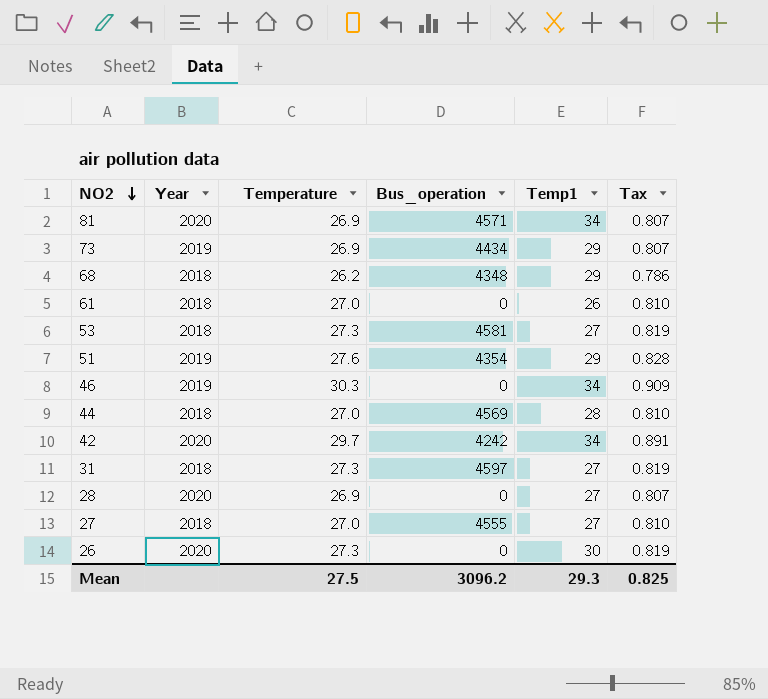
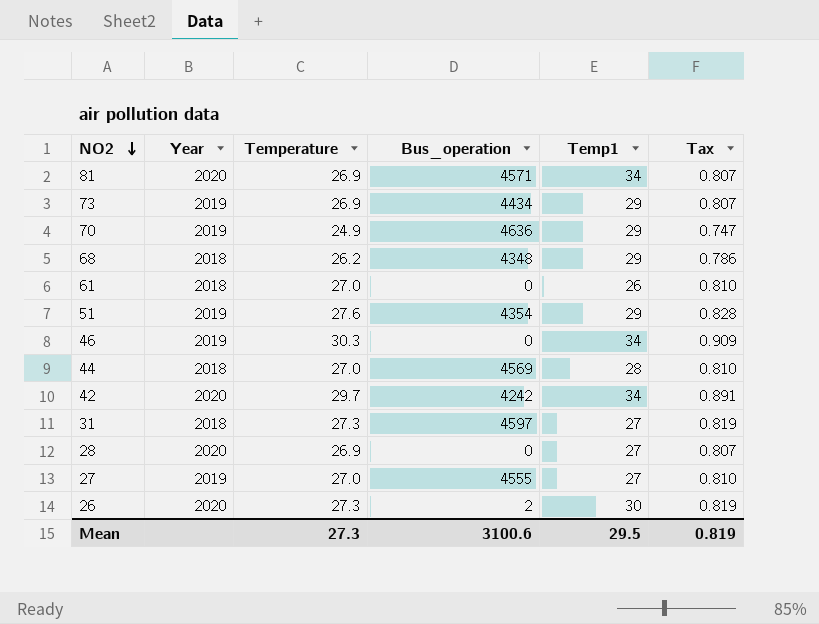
row 53: 2018 | 27.3 | 4581 | 27 | 0.819 -> none
row 70: none -> 2019 | 24.9 | 4636 | 29 | 0.747
27 | Year: 2018 -> 2019
26 | Bus_operation: 0 -> 2
Mean | Temperature: 27.5 -> 27.3
Mean | Bus_operation: 3096.2 -> 3100.6
Mean | Temp1: 29.3 -> 29.5
Mean | Tax: 0.825 -> 0.819

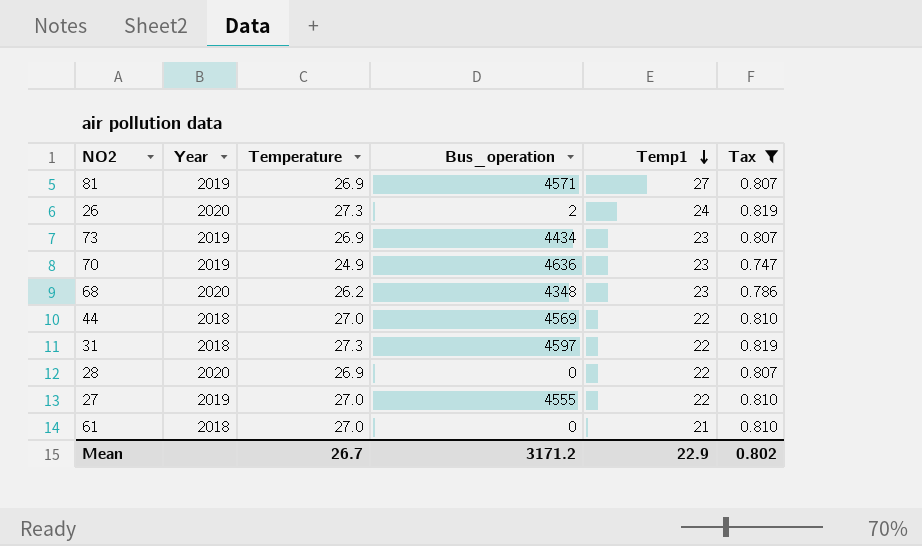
filter: none -> Tax <= 0.819
row order: NO2 descending -> Temp1 descending
81 | Year: 2020 -> 2019
81 | Temp1: 34 -> 27
26 | Temp1: 30 -> 24
73 | Temp1: 29 -> 23
70 | Temp1: 29 -> 23
68 | Year: 2018 -> 2020
68 | Temp1: 29 -> 23
44 | Temp1: 28 -> 22
31 | Temp1: 27 -> 22
28 | Temp1: 27 -> 22
27 | Temp1: 27 -> 22
61 | Temp1: 26 -> 21
Mean | Temperature: 27.3 -> 26.7
Mean | Bus_operation: 3100.6 -> 3171.2
Mean | Temp1: 29.5 -> 22.9
Mean | Tax: 0.819 -> 0.802

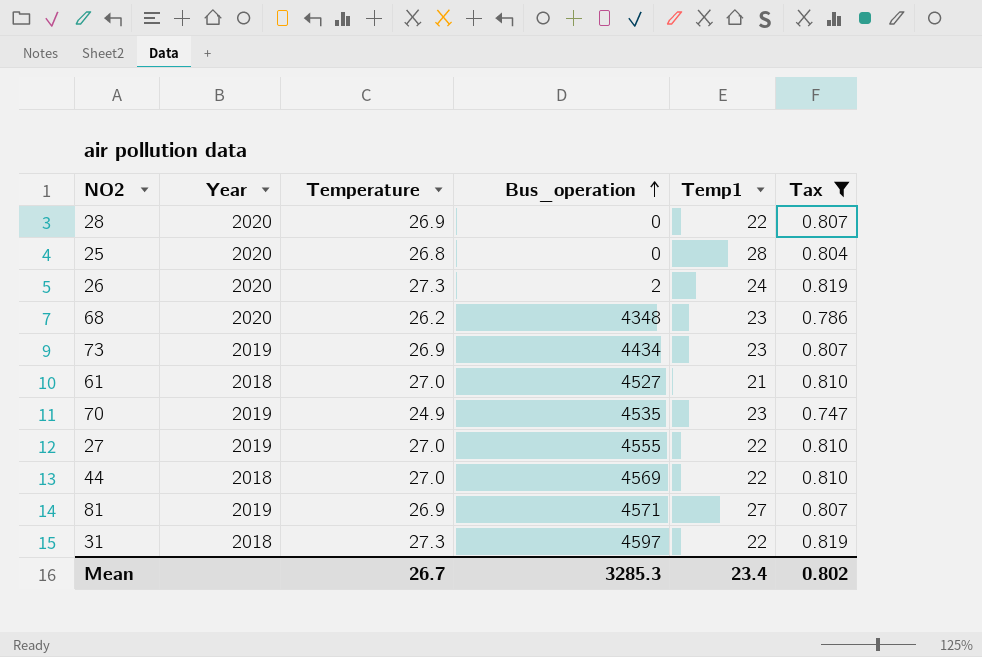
row order: Temp1 descending -> Bus_operation ascending
row 25: none -> 2020 | 26.8 | 0 | 28 | 0.804
61 | Bus_operation: 0 -> 4527
70 | Bus_operation: 4636 -> 4535
Mean | Bus_operation: 3171.2 -> 3285.3
Mean | Temp1: 22.9 -> 23.4

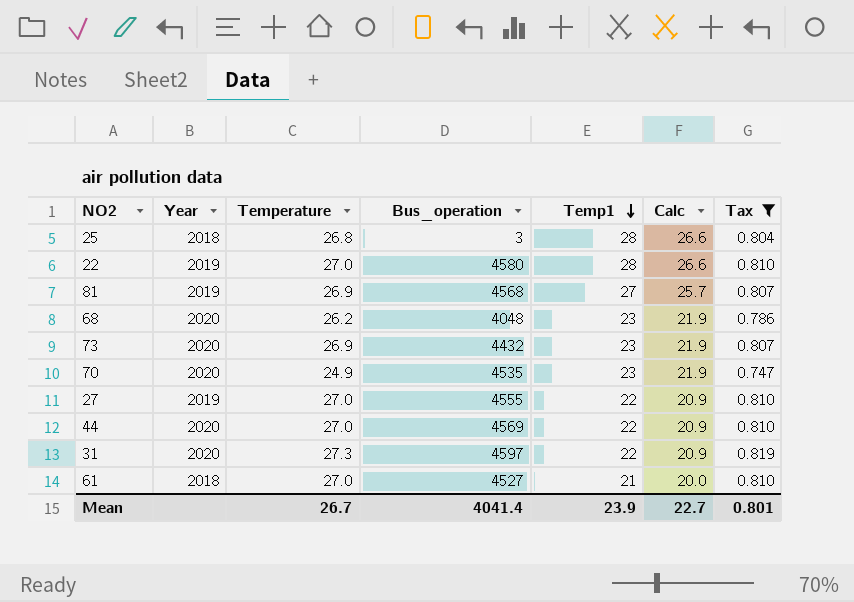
row order: Bus_operation ascending -> Temp1 descending
column Calc | formula: none -> [Temp1] * 0.95
row 28: 2020 | 26.9 | 0 | 22 | 0.807 -> none
row 26: 2020 | 27.3 | 2 | 24 | 0.819 -> none
25 | Year: 2020 -> 2018
25 | Bus_operation: 0 -> 3
row 22: none -> 2019 | 27.0 | 4580 | 28 | 26.6 | 0.810
81 | Bus_operation: 4571 -> 4568
68 | Bus_operation: 4348 -> 4048
73 | Year: 2019 -> 2020
73 | Bus_operation: 4434 -> 4432
70 | Year: 2019 -> 2020
44 | Year: 2018 -> 2020
31 | Year: 2018 -> 2020
Mean | Bus_operation: 3285.3 -> 4041.4
Mean | Temp1: 23.4 -> 23.9
Mean | Tax: 0.802 -> 0.801

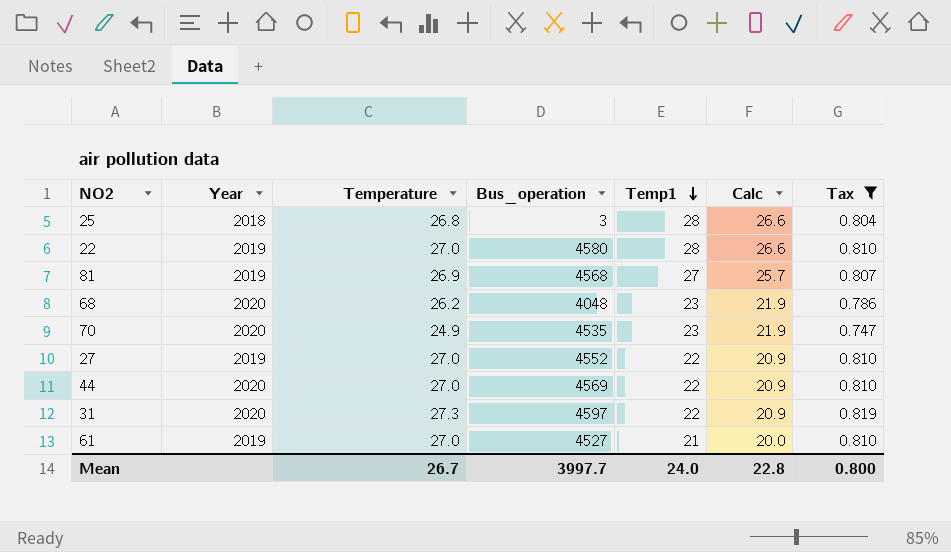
row 73: 2020 | 26.9 | 4432 | 23 | 21.9 | 0.807 -> none
27 | Bus_operation: 4555 -> 4552
61 | Year: 2018 -> 2019
Mean | Bus_operation: 4041.4 -> 3997.7
Mean | Temp1: 23.9 -> 24.0
Mean | Calc: 22.7 -> 22.8
Mean | Tax: 0.801 -> 0.800

